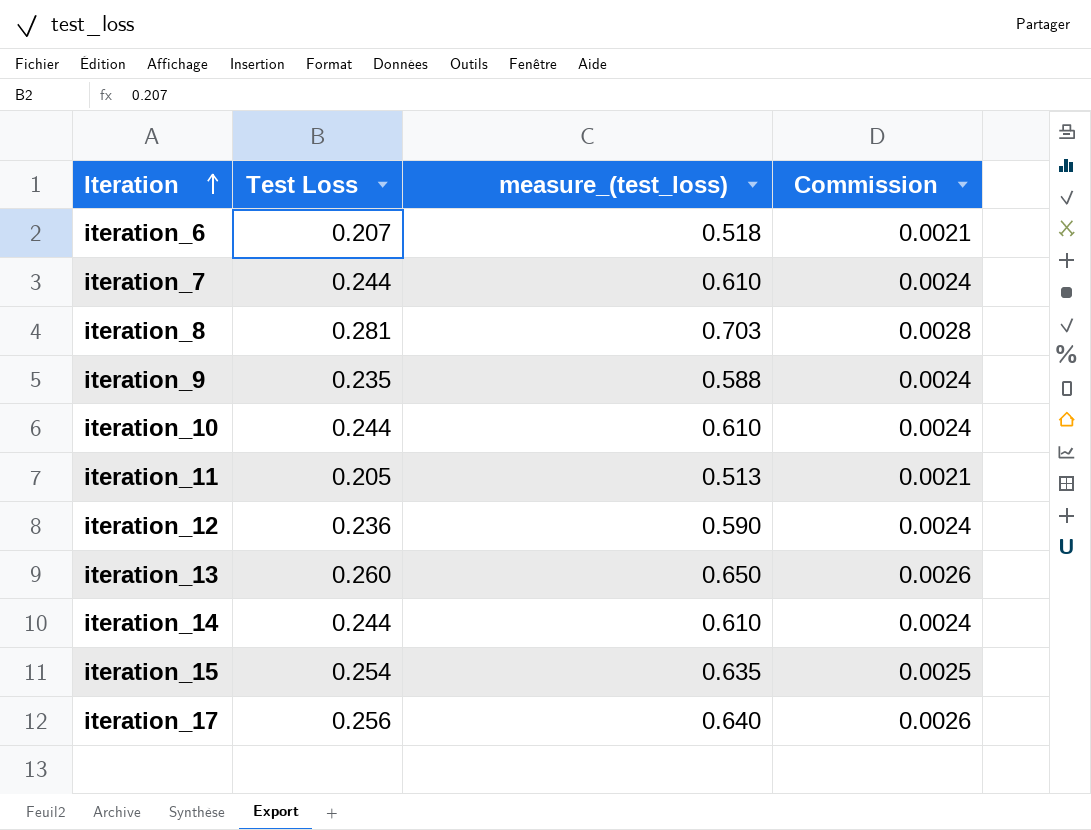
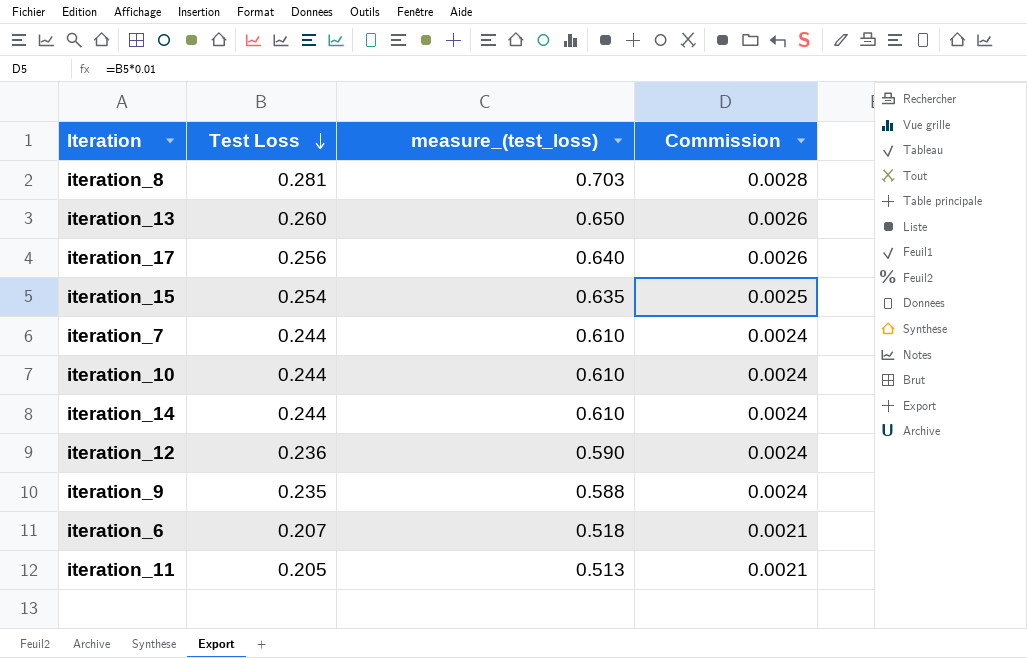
row order: Iteration ascending -> Test Loss descending

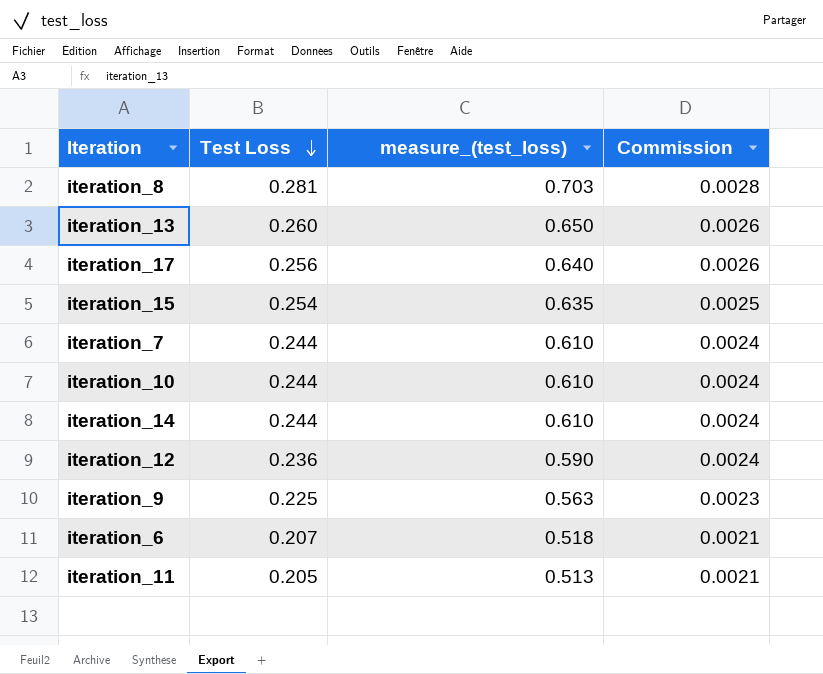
iteration_9 | Test Loss: 0.235 -> 0.225
iteration_9 | measure_(test_loss): 0.588 -> 0.563
iteration_9 | Commission: 0.0024 -> 0.0023

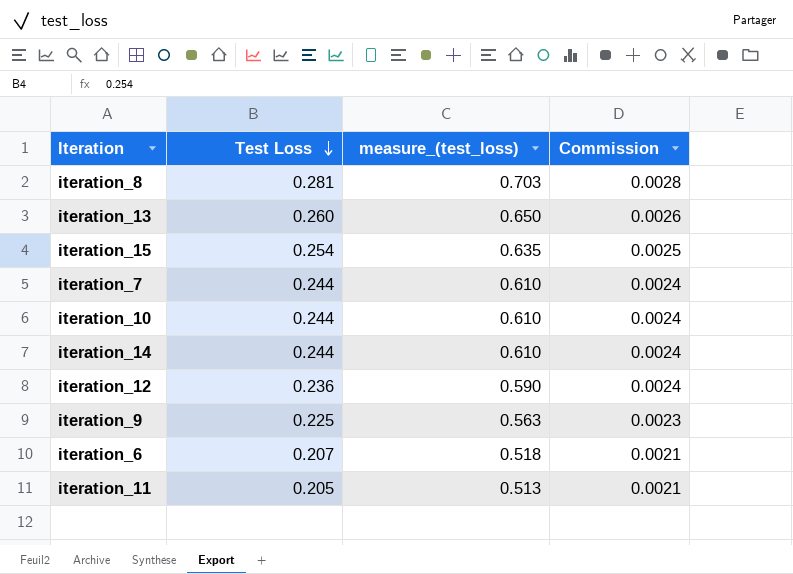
row iteration_17: 0.256 | 0.640 | 0.0026 -> none

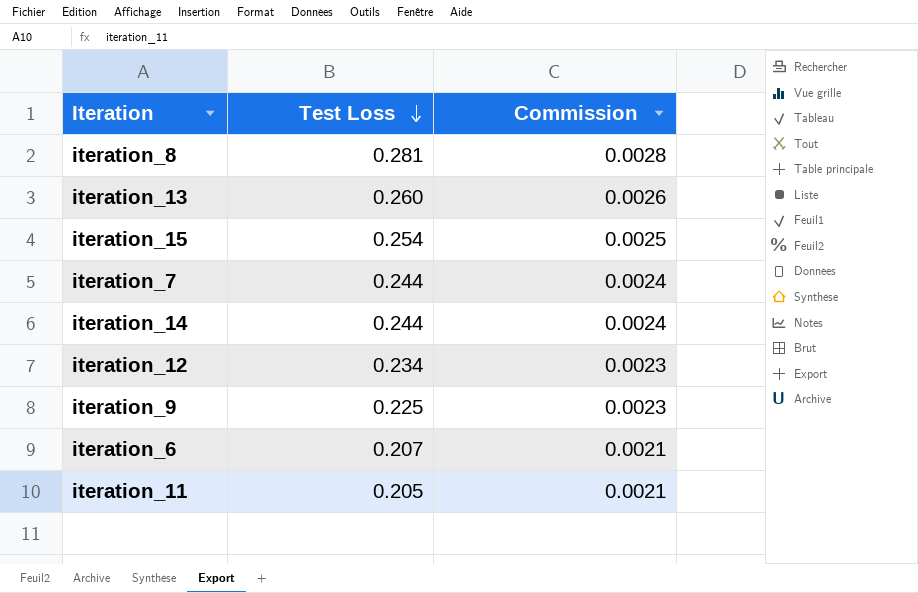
column measure_(test_loss) | formula: [Test Loss] * 2.5 -> none
row iteration_10: 0.244 | 0.610 | 0.0024 -> none
iteration_12 | Test Loss: 0.236 -> 0.234
iteration_12 | Commission: 0.0024 -> 0.0023

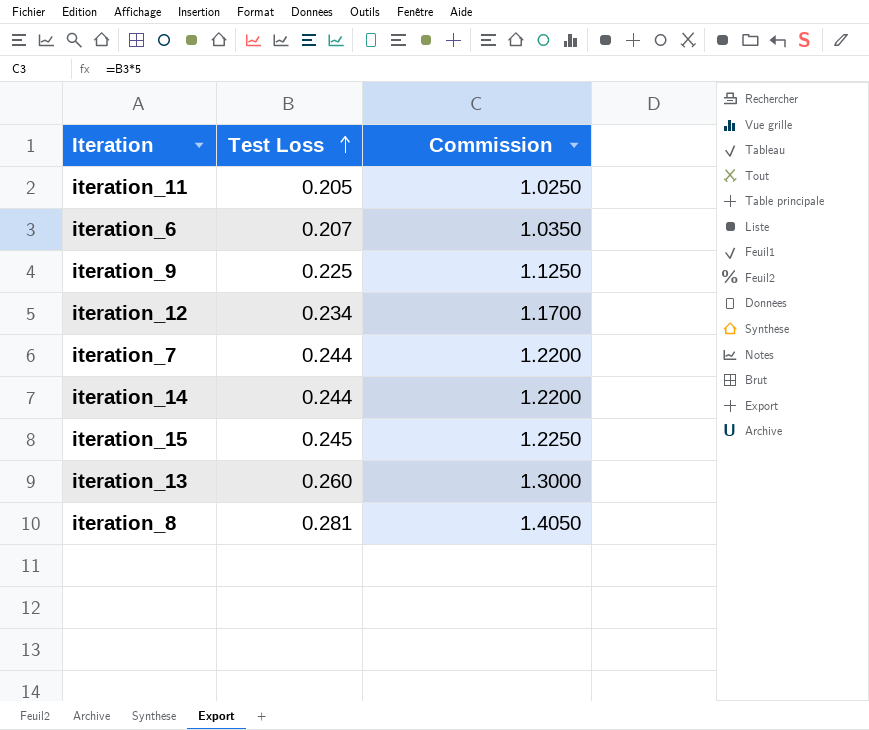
row order: Test Loss descending -> Test Loss ascending
column Commission | formula: [Test Loss] * 0.01 -> [Test Loss] * 5
iteration_15 | Test Loss: 0.254 -> 0.245

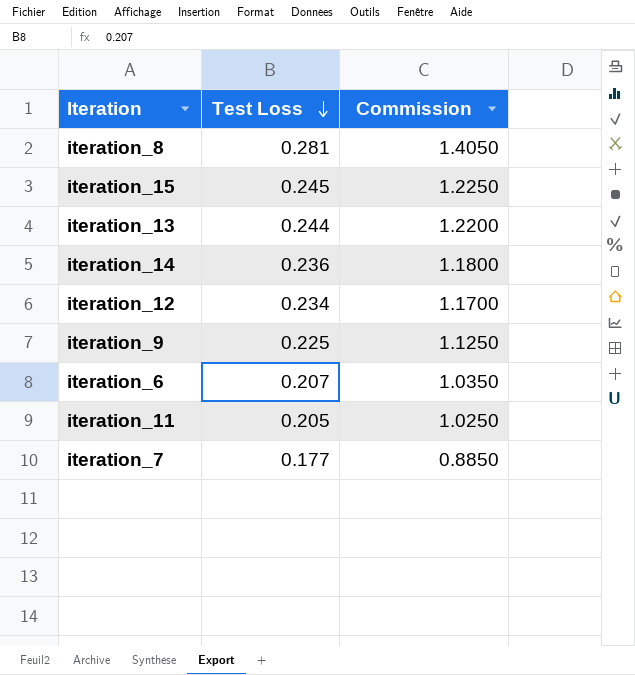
row order: Test Loss ascending -> Test Loss descending
iteration_13 | Test Loss: 0.260 -> 0.244
iteration_13 | Commission: 1.3000 -> 1.2200
iteration_14 | Test Loss: 0.244 -> 0.236
iteration_14 | Commission: 1.2200 -> 1.1800
iteration_7 | Test Loss: 0.244 -> 0.177
iteration_7 | Commission: 1.2200 -> 0.8850

